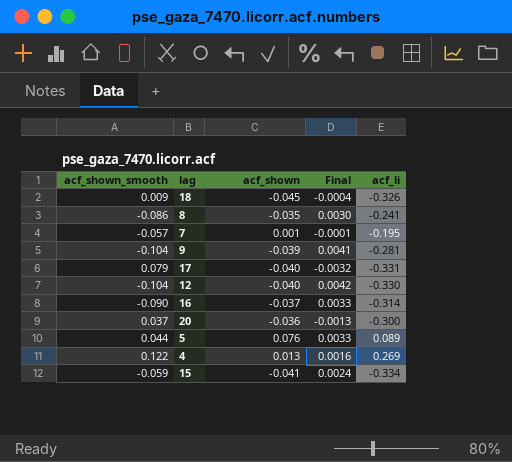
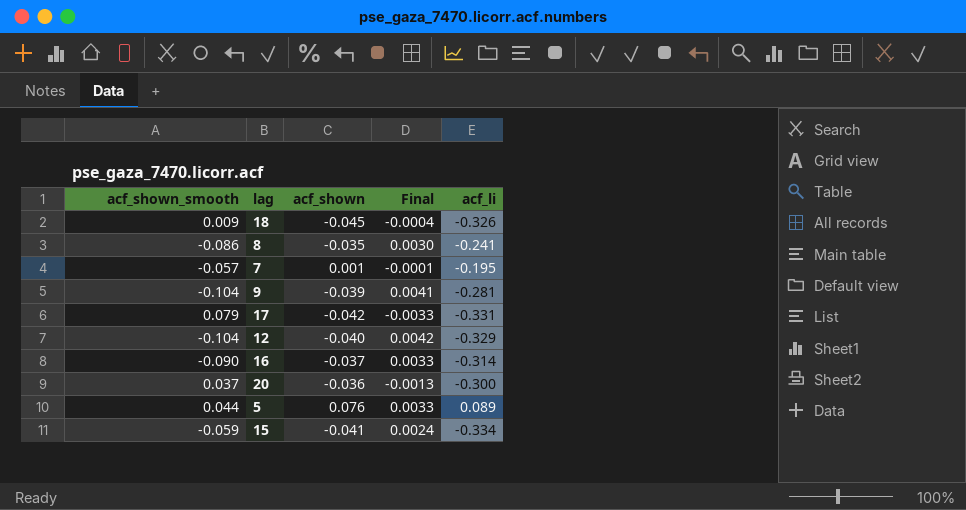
row 4: 0.122 | 0.013 | 0.0016 | 0.269 -> none
17 | acf_shown: -0.040 -> -0.042
17 | Final: -0.0032 -> -0.0033
12 | acf_li: -0.330 -> -0.329

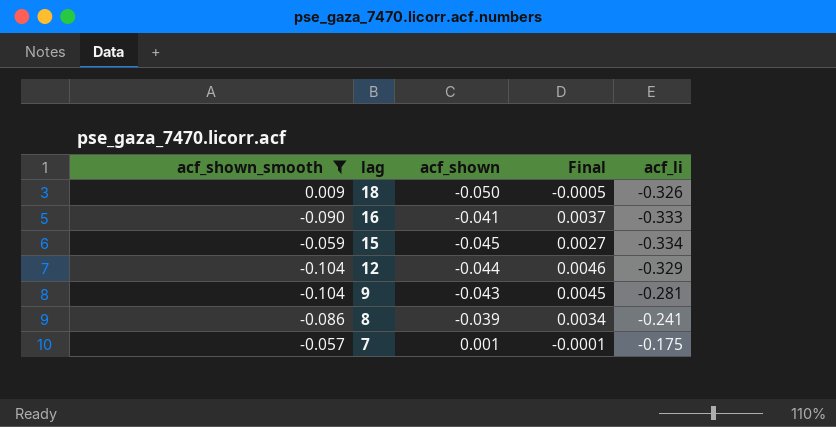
filter: none -> acf_shown_smooth <= 0.009
row order: none -> lag descending
18 | acf_shown: -0.045 -> -0.050
18 | Final: -0.0004 -> -0.0005
16 | acf_shown: -0.037 -> -0.041
16 | Final: 0.0033 -> 0.0037
16 | acf_li: -0.314 -> -0.333
15 | acf_shown: -0.041 -> -0.045
15 | Final: 0.0024 -> 0.0027
12 | acf_shown: -0.040 -> -0.044
12 | Final: 0.0042 -> 0.0046
9 | acf_shown: -0.039 -> -0.043
9 | Final: 0.0041 -> 0.0045
8 | acf_shown: -0.035 -> -0.039
8 | Final: 0.0030 -> 0.0034
7 | acf_li: -0.195 -> -0.175

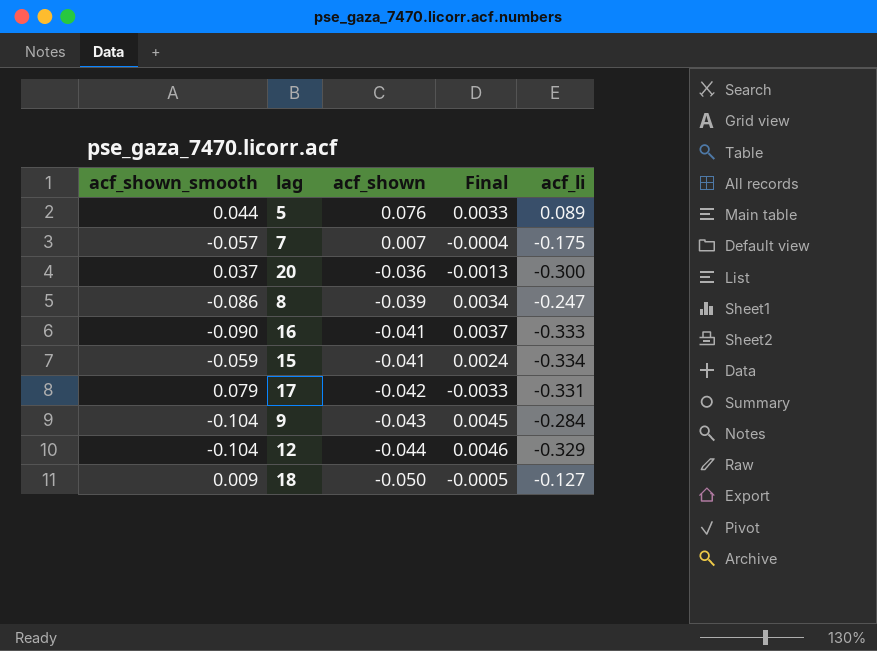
filter: acf_shown_smooth <= 0.009 -> none
row order: lag descending -> acf_shown descending
7 | acf_shown: 0.001 -> 0.007
7 | Final: -0.0001 -> -0.0004
8 | acf_li: -0.241 -> -0.247
15 | acf_shown: -0.045 -> -0.041
15 | Final: 0.0027 -> 0.0024
9 | acf_li: -0.281 -> -0.284
18 | acf_li: -0.326 -> -0.127

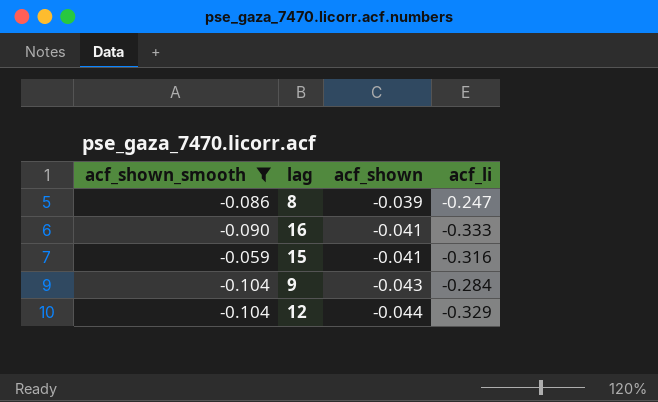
filter: none -> acf_shown_smooth <= -0.059
column Final | formula: [acf_shown_smooth] * [acf_shown] -> none
15 | acf_li: -0.334 -> -0.316

